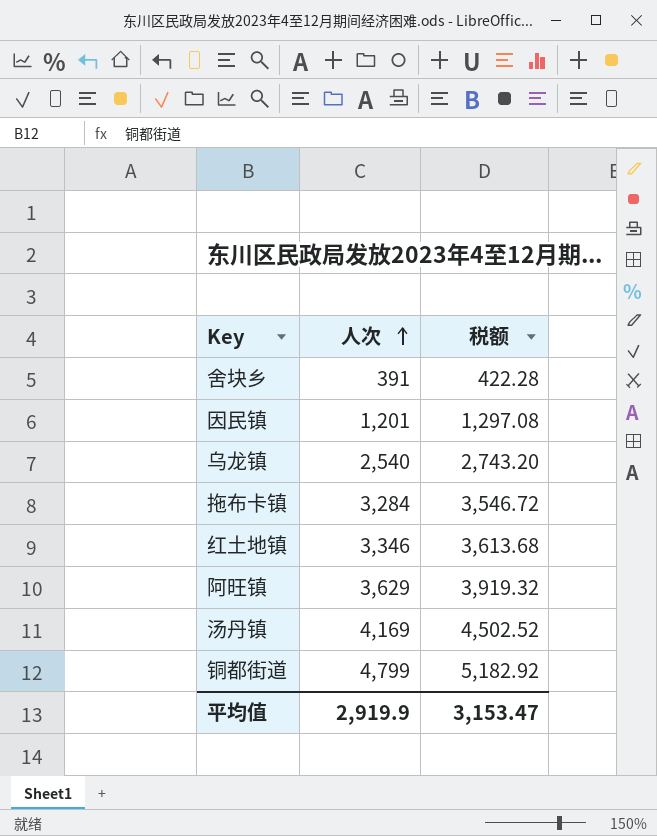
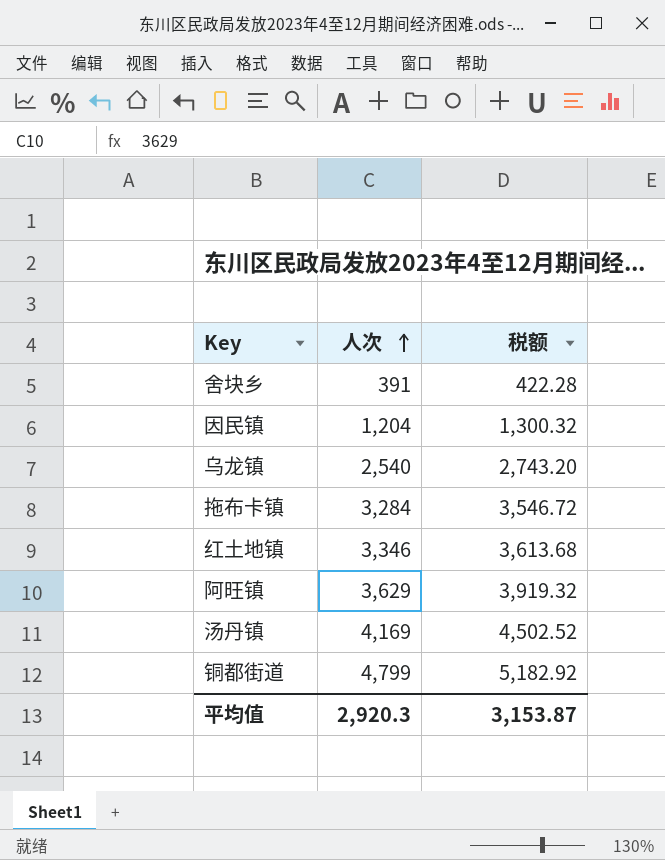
因民镇 | 人次: 1,201 -> 1,204
因民镇 | 税额: 1,297.08 -> 1,300.32
平均值 | 人次: 2,919.9 -> 2,920.3
平均值 | 税额: 3,153.47 -> 3,153.87

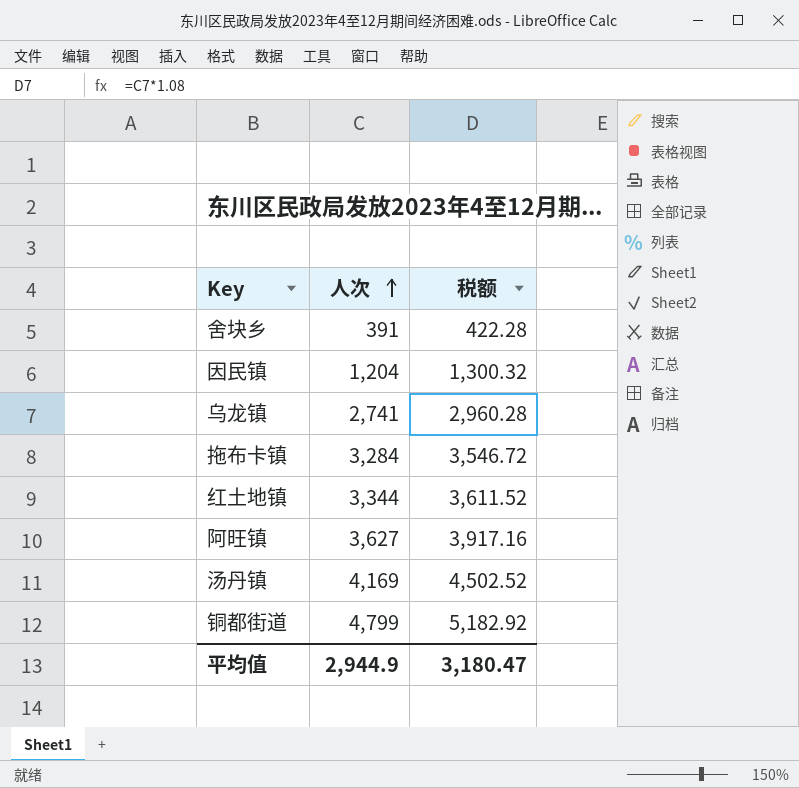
乌龙镇 | 人次: 2,540 -> 2,741
乌龙镇 | 税额: 2,743.20 -> 2,960.28
红土地镇 | 人次: 3,346 -> 3,344
红土地镇 | 税额: 3,613.68 -> 3,611.52
阿旺镇 | 人次: 3,629 -> 3,627
阿旺镇 | 税额: 3,919.32 -> 3,917.16
平均值 | 人次: 2,920.3 -> 2,944.9
平均值 | 税额: 3,153.87 -> 3,180.47

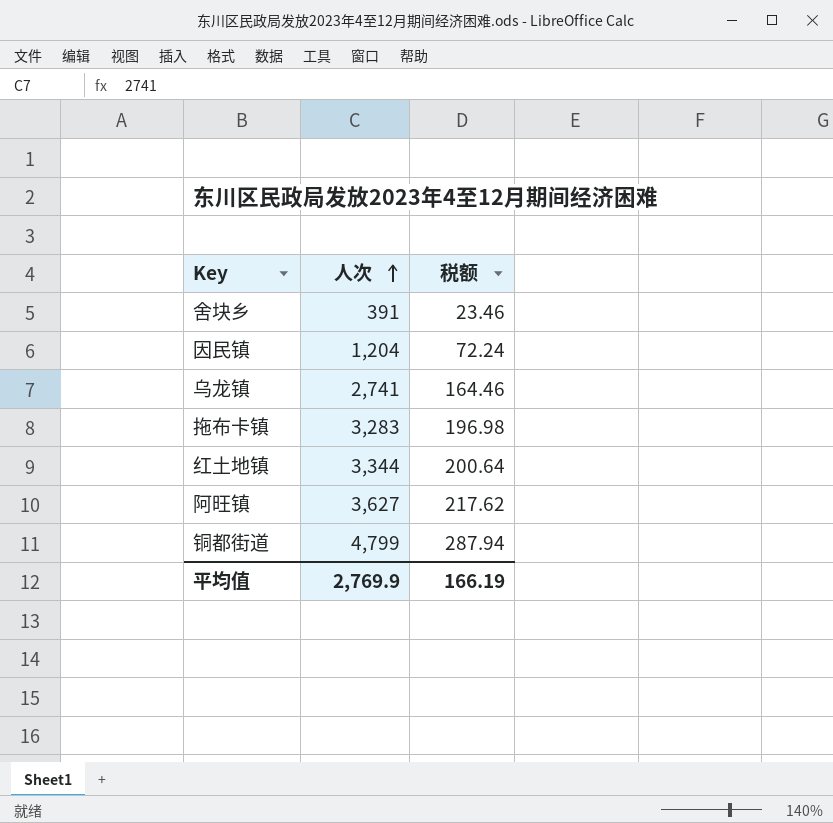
column 税额 | formula: [人次] * 1.08 -> [人次] * 0.06
row 汤丹镇: 4,169 | 4,502.52 -> none
拖布卡镇 | 人次: 3,284 -> 3,283
平均值 | 人次: 2,944.9 -> 2,769.9
平均值 | 税额: 3,180.47 -> 166.19

